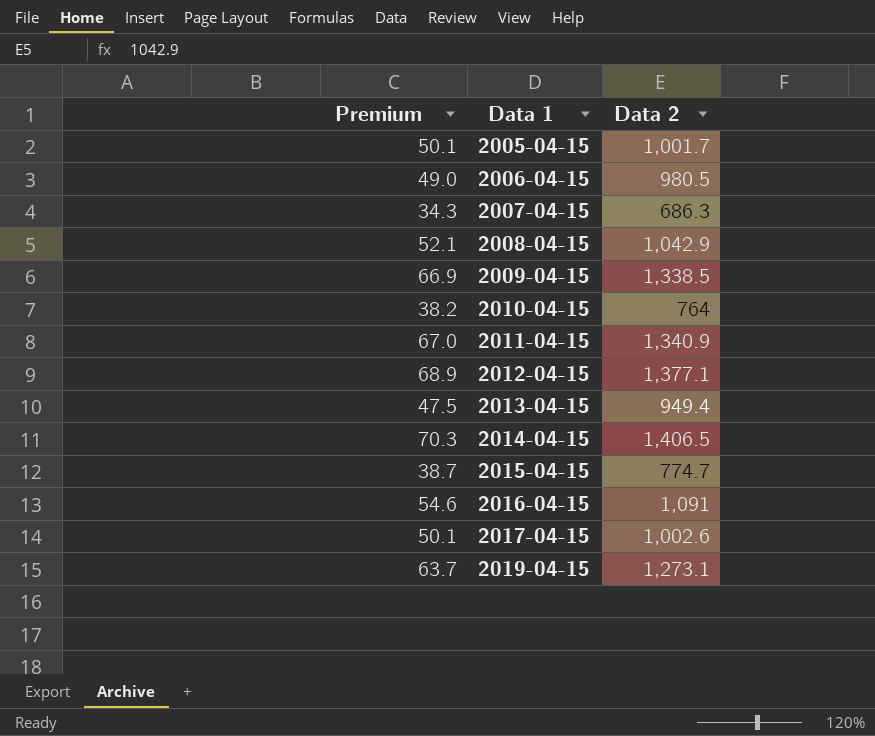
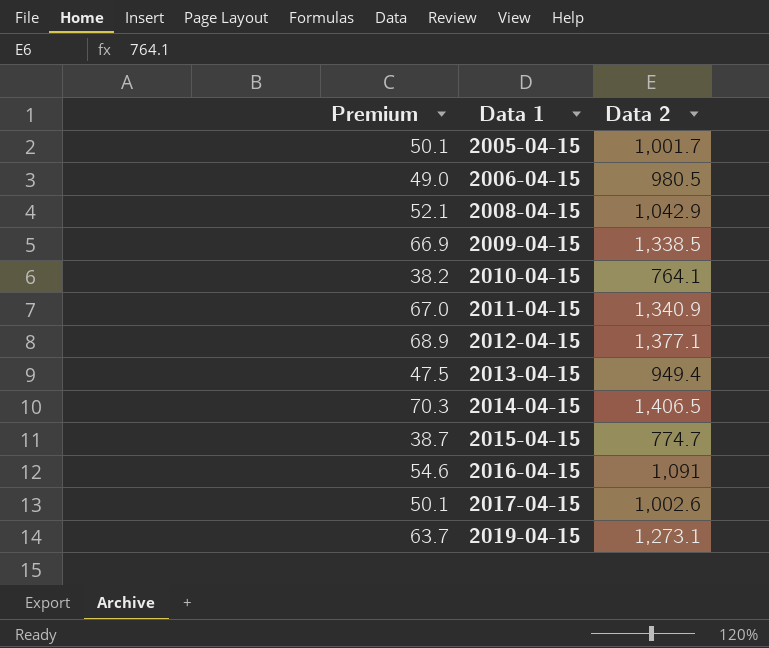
row 2007-04-15: 34.3 | 686.3 -> none
2010-04-15 | Data 2: 764 -> 764.1

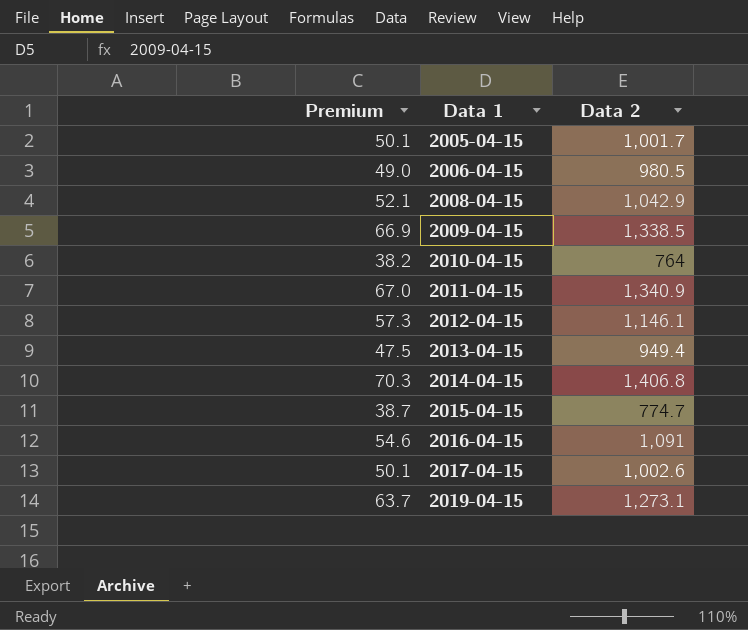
2010-04-15 | Data 2: 764.1 -> 764
2012-04-15 | Premium: 68.9 -> 57.3
2012-04-15 | Data 2: 1,377.1 -> 1,146.1
2014-04-15 | Data 2: 1,406.5 -> 1,406.8

